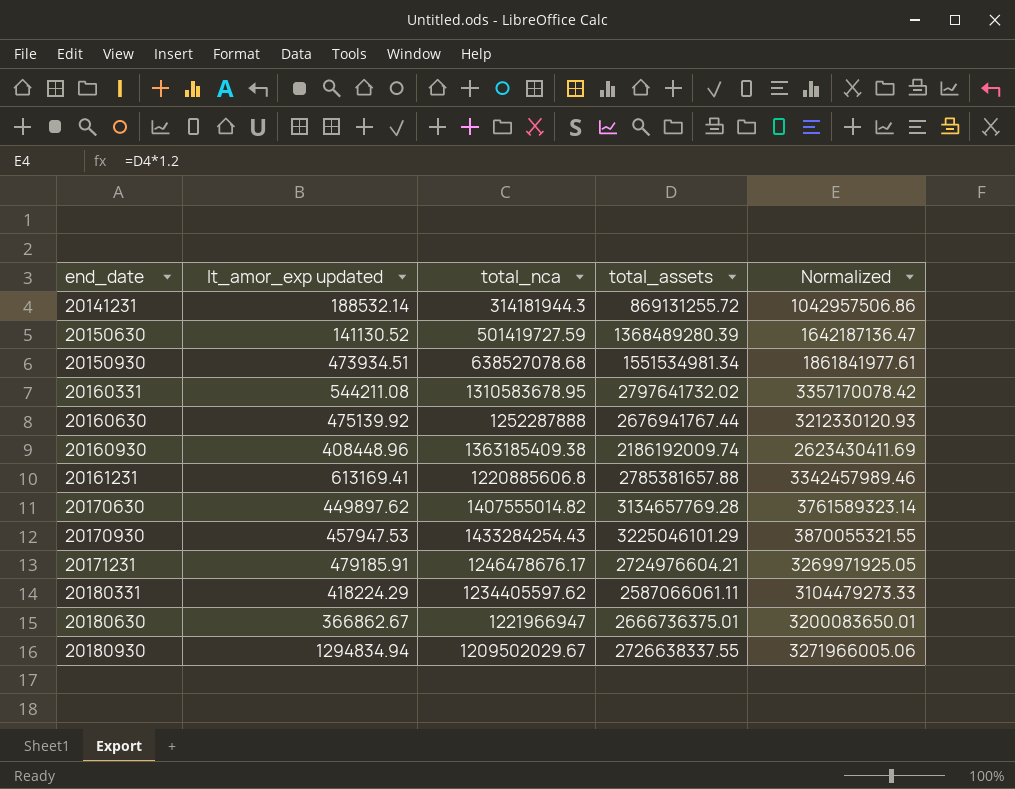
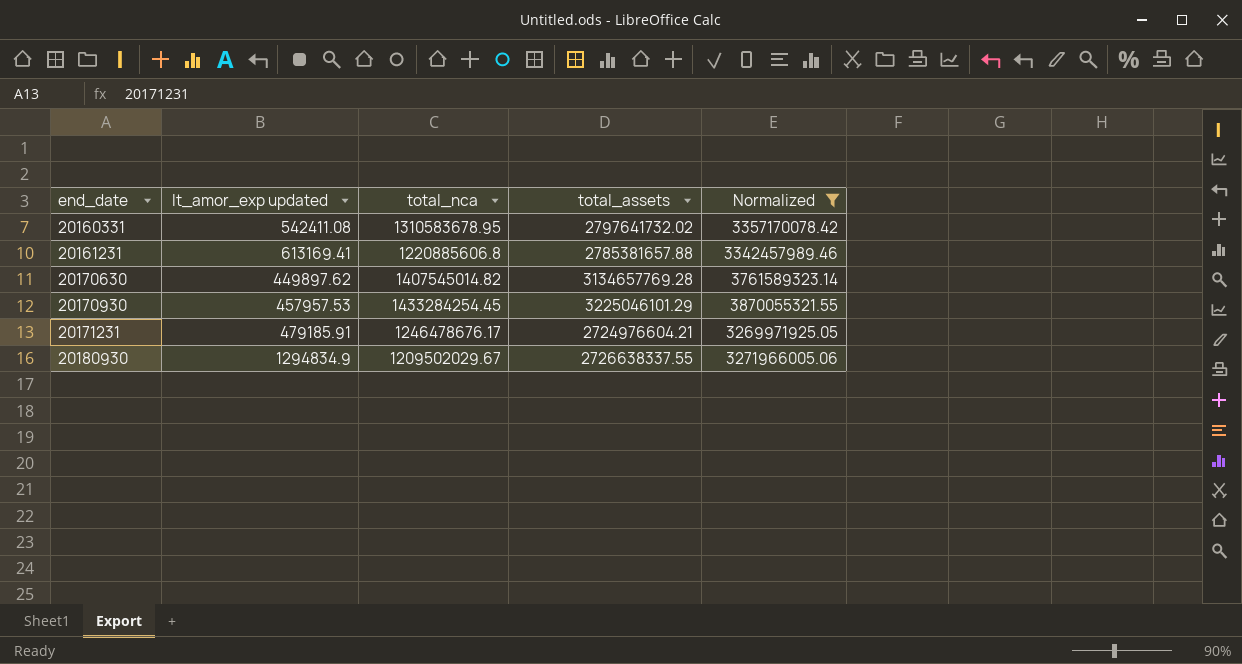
filter: none -> Normalized >= 3269971925.05
20160331 | lt_amor_exp updated: 544211.08 -> 542411.08
20170630 | total_nca: 1407555014.82 -> 1407545014.82
20170930 | lt_amor_exp updated: 457947.53 -> 457957.53
20170930 | total_nca: 1433284254.43 -> 1433284254.45
20180930 | lt_amor_exp updated: 1294834.94 -> 1294834.9

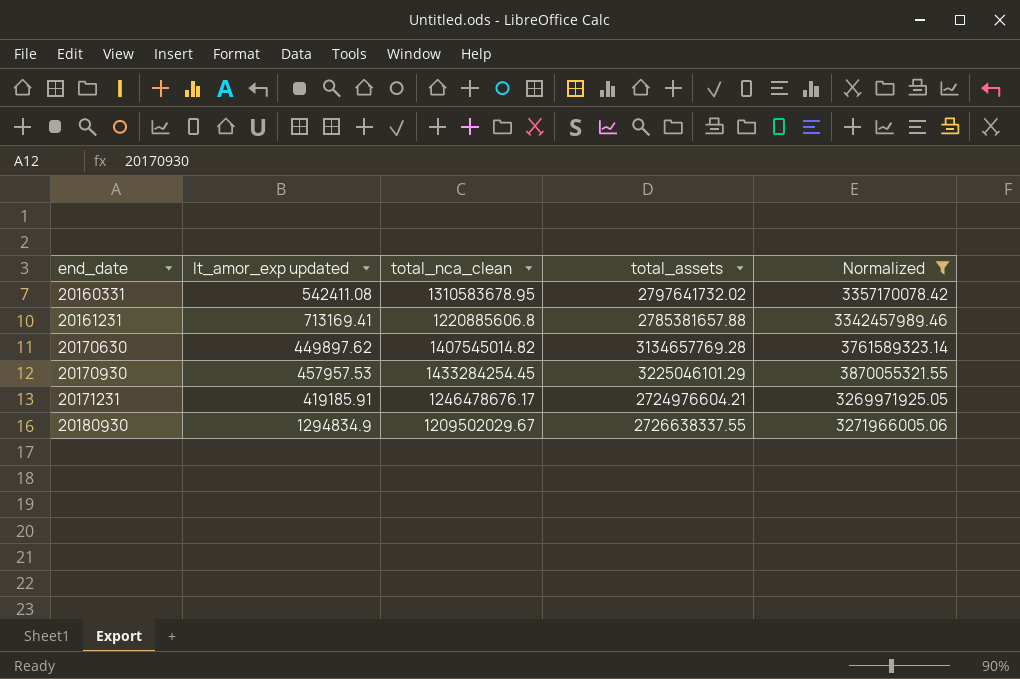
column name: total_nca -> total_nca_clean
20161231 | lt_amor_exp updated: 613169.41 -> 713169.41
20171231 | lt_amor_exp updated: 479185.91 -> 419185.91

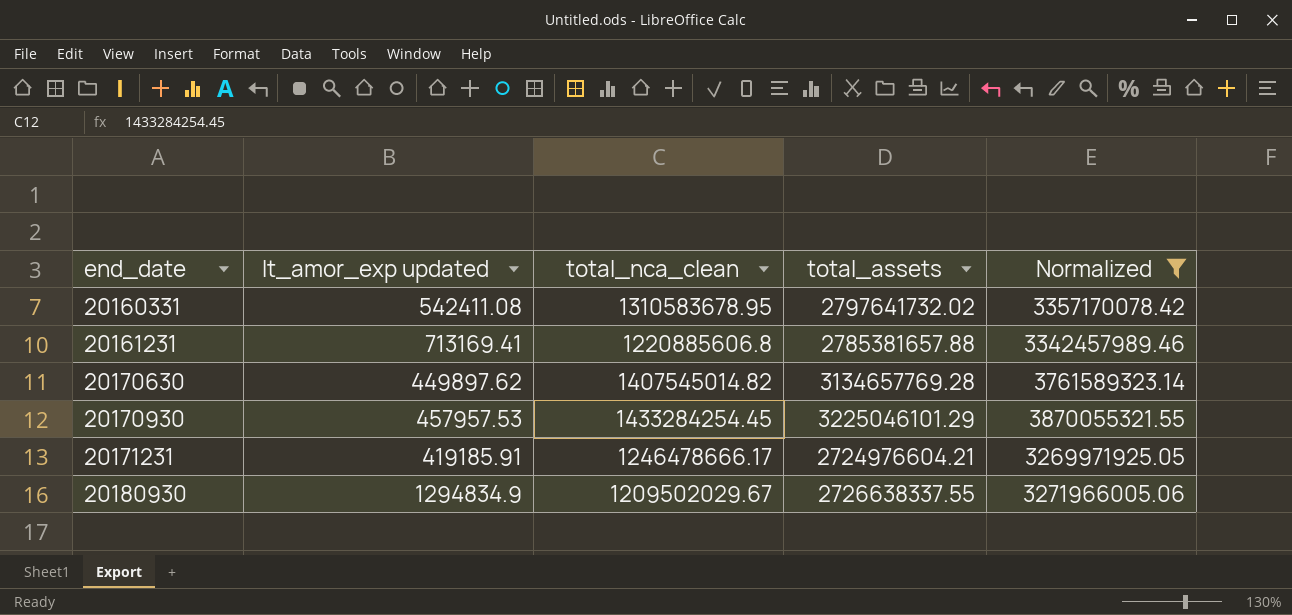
20171231 | total_nca_clean: 1246478676.17 -> 1246478666.17

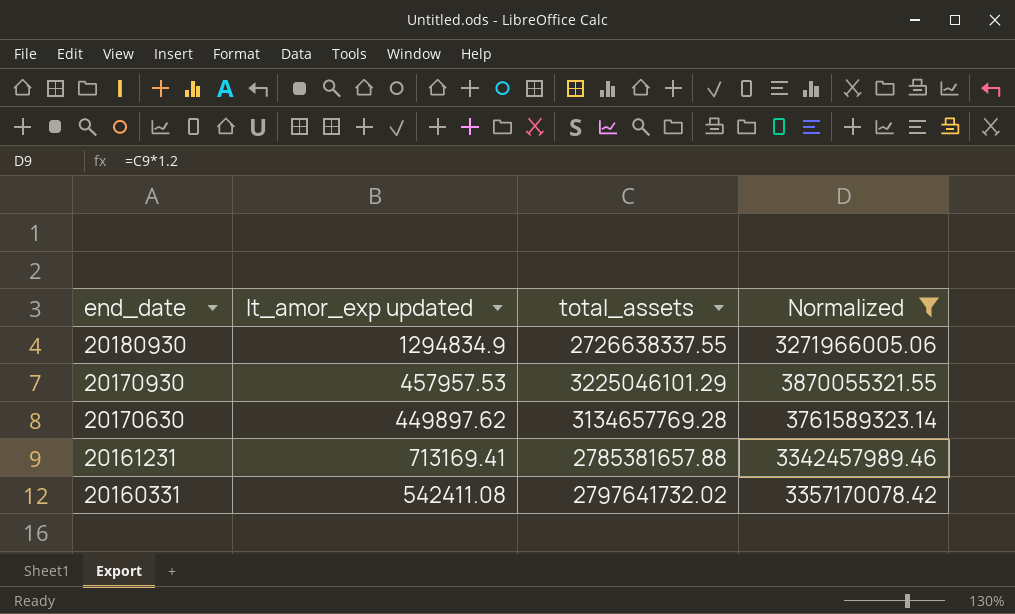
row order: end_date ascending -> end_date descending
column total_nca_clean | position: 3 -> none
row 20171231: 419185.91 | 1246478666.17 | 2724976604.21 | 3269971925.05 -> none

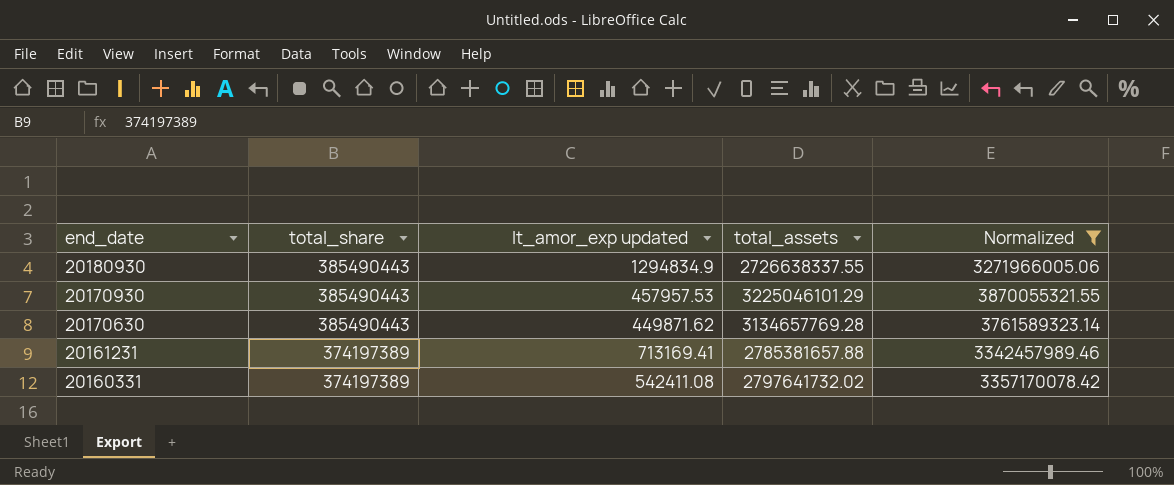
column total_share | position: none -> 2
20170630 | lt_amor_exp updated: 449897.62 -> 449871.62

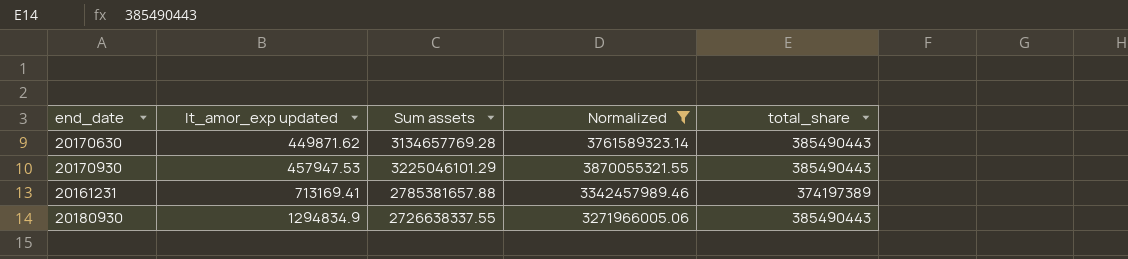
row order: end_date descending -> lt_amor_exp updated ascending
column name: total_assets -> Sum assets
column total_share | position: 2 -> 5
row 20160331: 374197389 | 542411.08 | 2797641732.02 | 3357170078.42 -> none
20170930 | lt_amor_exp updated: 457957.53 -> 457947.53

